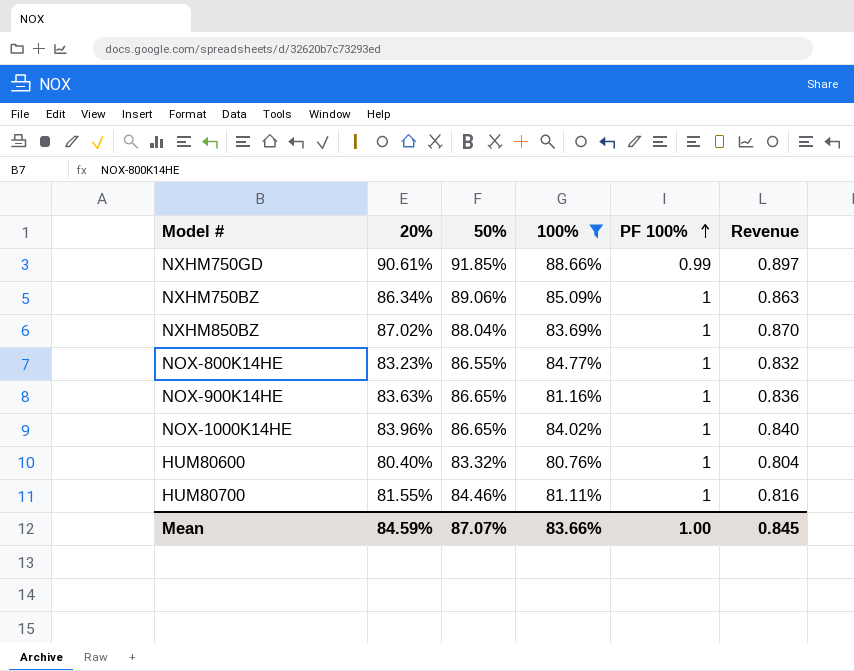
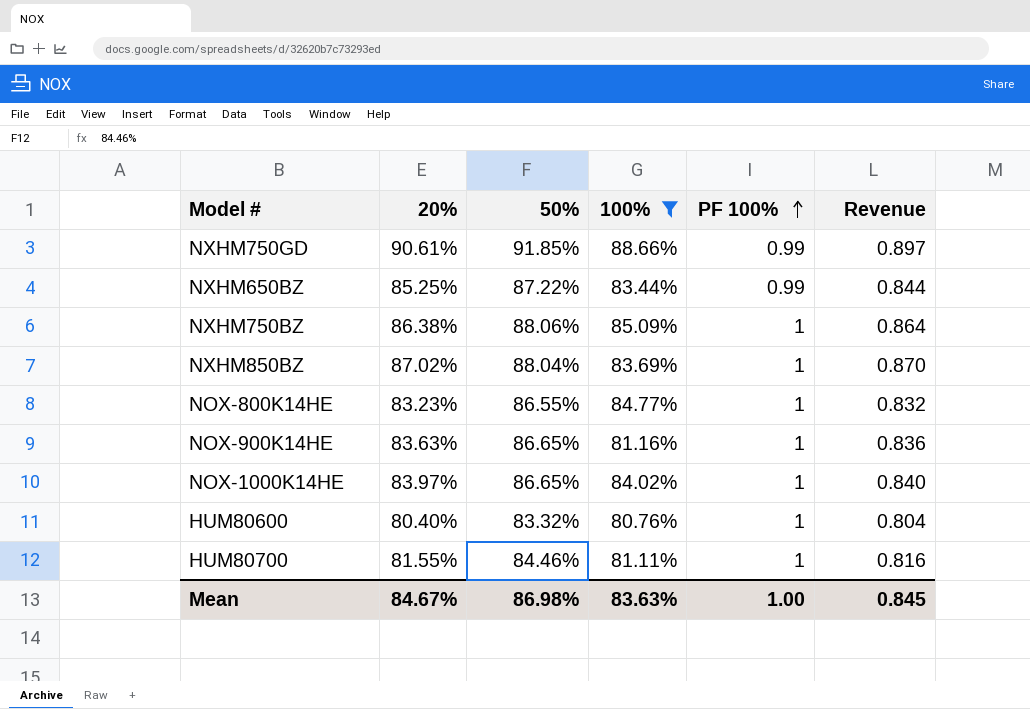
row NXHM650BZ: none -> 85.25% | 87.22% | 83.44% | 0.99 | 0.844
NXHM750BZ | 20%: 86.34% -> 86.38%
NXHM750BZ | 50%: 89.06% -> 88.06%
NXHM750BZ | Revenue: 0.863 -> 0.864
NOX-1000K14HE | 20%: 83.96% -> 83.97%
Mean | 20%: 84.59% -> 84.67%
Mean | 50%: 87.07% -> 86.98%
Mean | 100%: 83.66% -> 83.63%

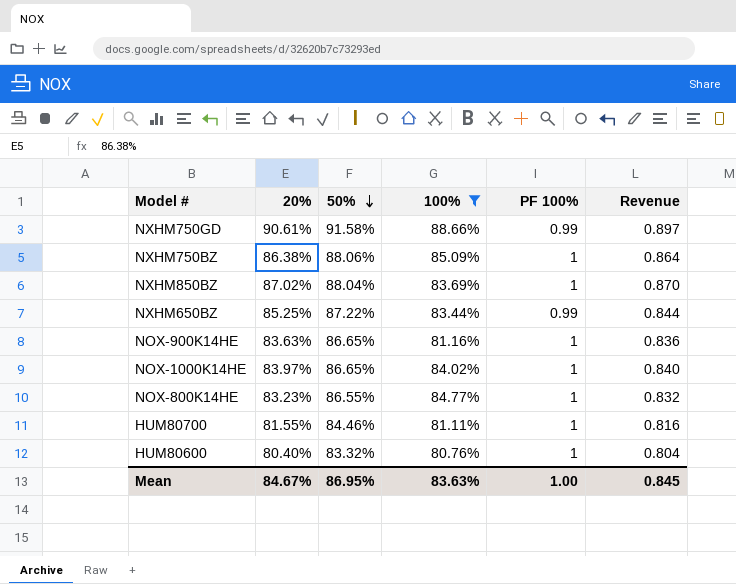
row order: PF 100% ascending -> 50% descending
NXHM750GD | 50%: 91.85% -> 91.58%
Mean | 50%: 86.98% -> 86.95%

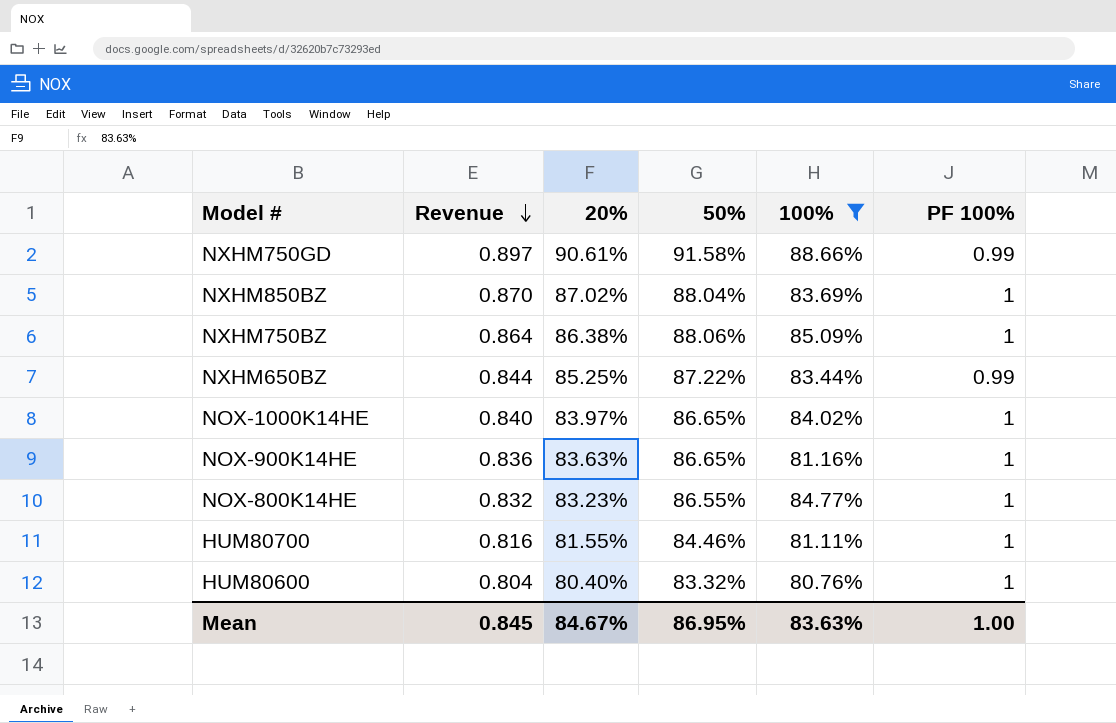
row order: 50% descending -> Revenue descending
column Revenue | position: 6 -> 2

